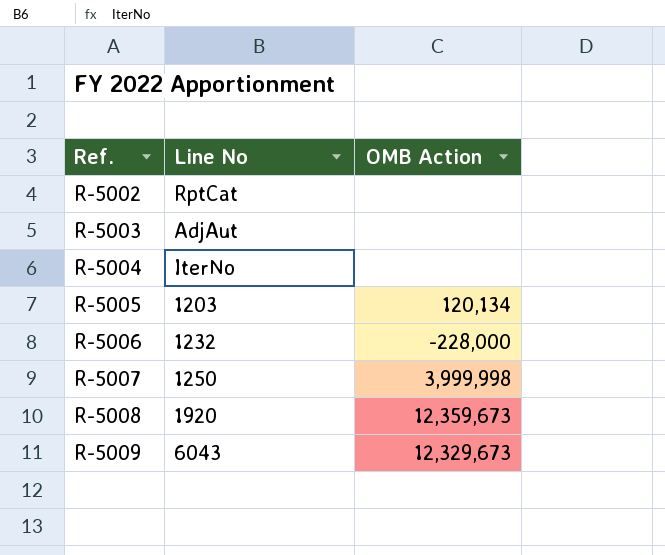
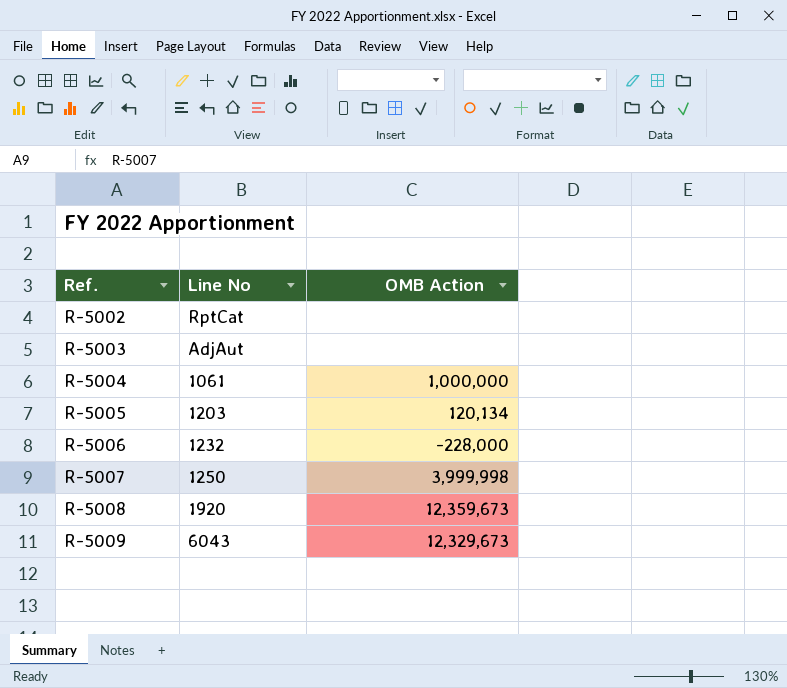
R-5004 | Line No: IterNo -> 1061
R-5004 | OMB Action: none -> 1,000,000

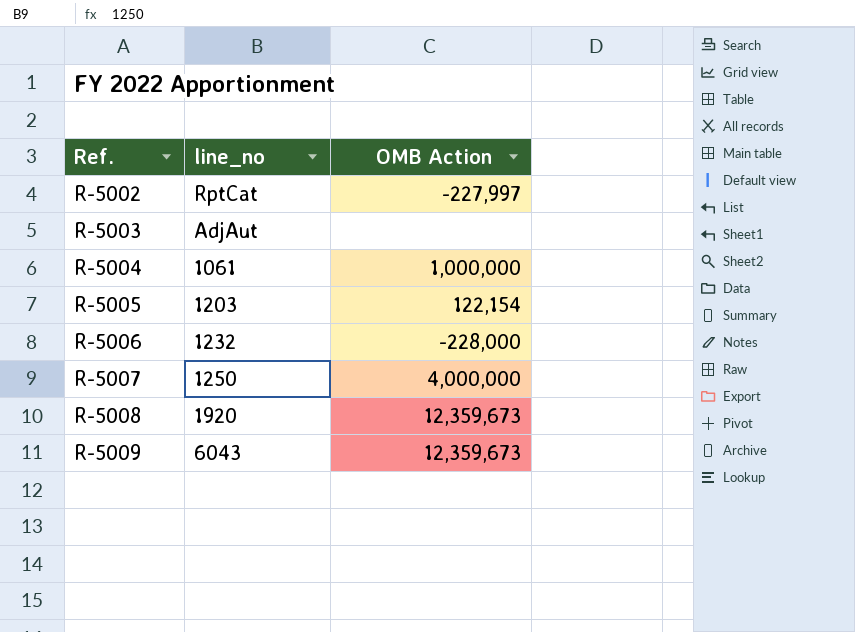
column name: Line No -> line_no
R-5002 | OMB Action: none -> -227,997
R-5005 | OMB Action: 120,134 -> 122,154
R-5007 | OMB Action: 3,999,998 -> 4,000,000
R-5009 | OMB Action: 12,329,673 -> 12,359,673

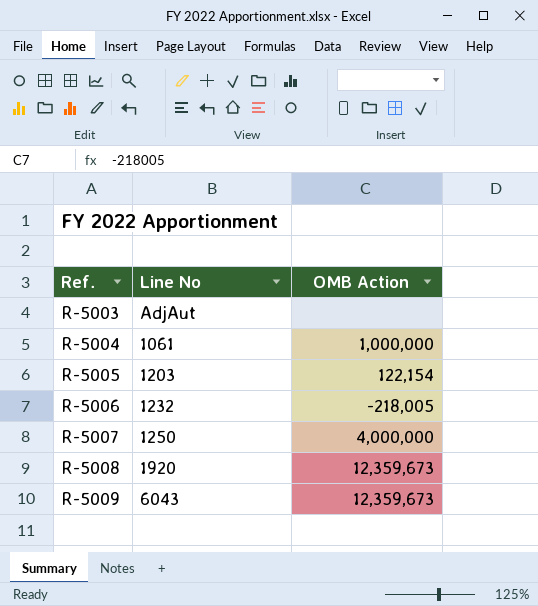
column name: line_no -> Line No
row R-5002: RptCat | -227,997 -> none
R-5006 | OMB Action: -228,000 -> -218,005

